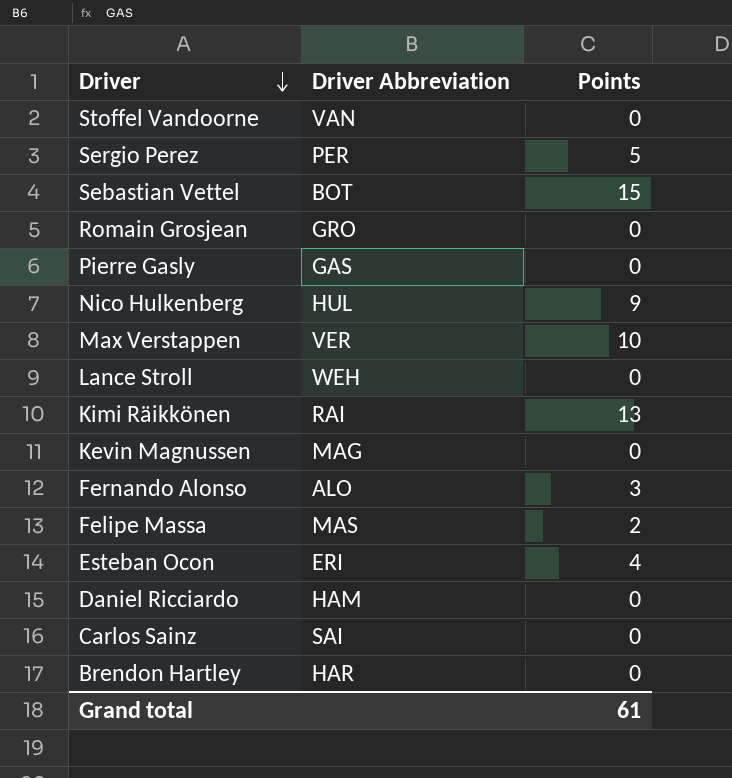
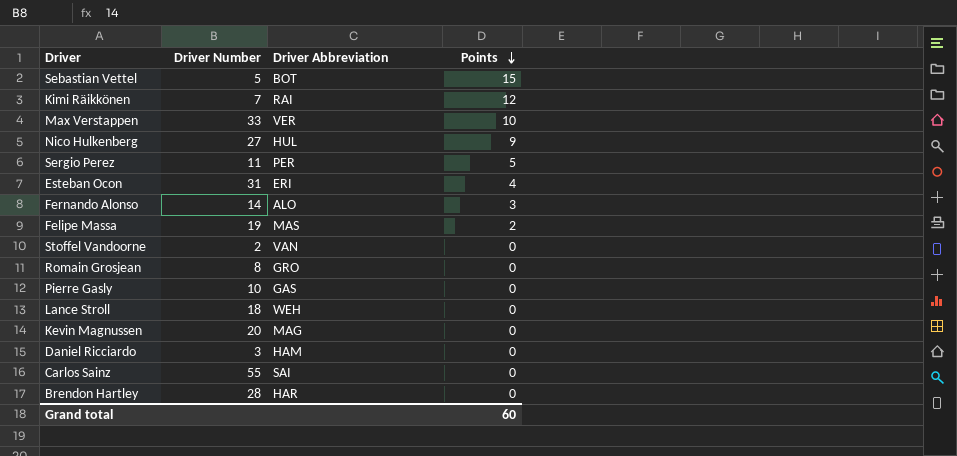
row order: Driver descending -> Points descending
column Driver Number | position: none -> 2
Kimi Räikkönen | Points: 13 -> 12
Grand total | Points: 61 -> 60

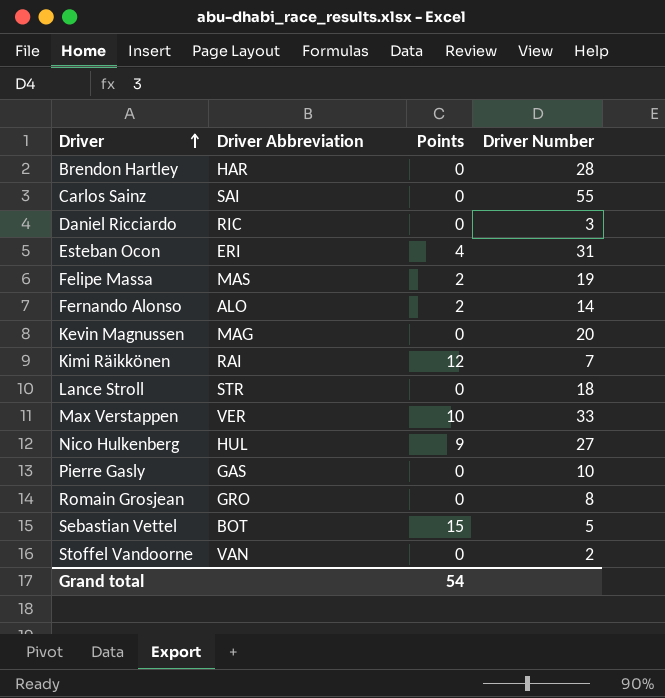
row order: Points descending -> Driver ascending
column Driver Number | position: 2 -> 4
row Sergio Perez: 11 | PER | 5 -> none
Daniel Ricciardo | Driver Abbreviation: HAM -> RIC
Fernando Alonso | Points: 3 -> 2
Lance Stroll | Driver Abbreviation: WEH -> STR
Grand total | Points: 60 -> 54

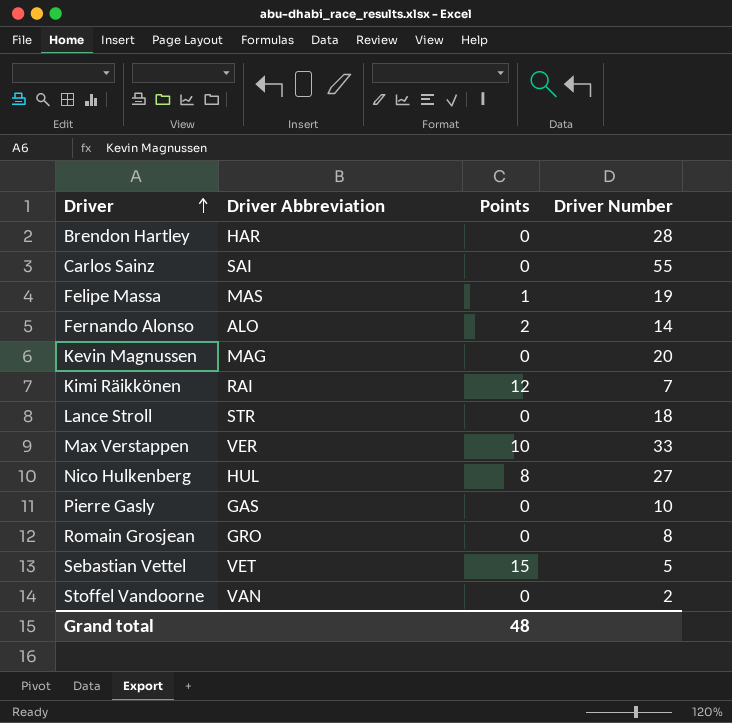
row Daniel Ricciardo: RIC | 0 | 3 -> none
row Esteban Ocon: ERI | 4 | 31 -> none
Felipe Massa | Points: 2 -> 1
Nico Hulkenberg | Points: 9 -> 8
Sebastian Vettel | Driver Abbreviation: BOT -> VET
Grand total | Points: 54 -> 48

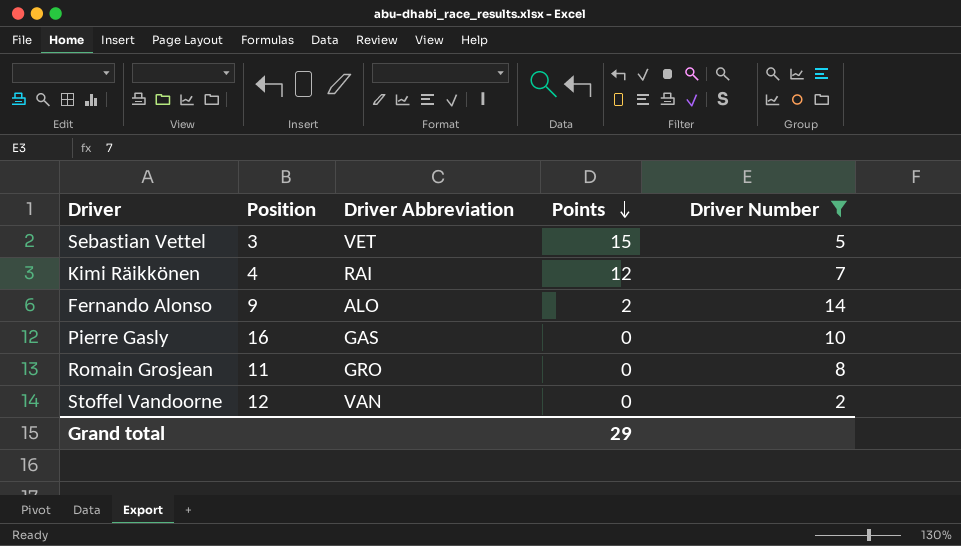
filter: none -> Driver Number <= 14
row order: Driver ascending -> Points descending
column Position | position: none -> 2
Grand total | Points: 48 -> 29

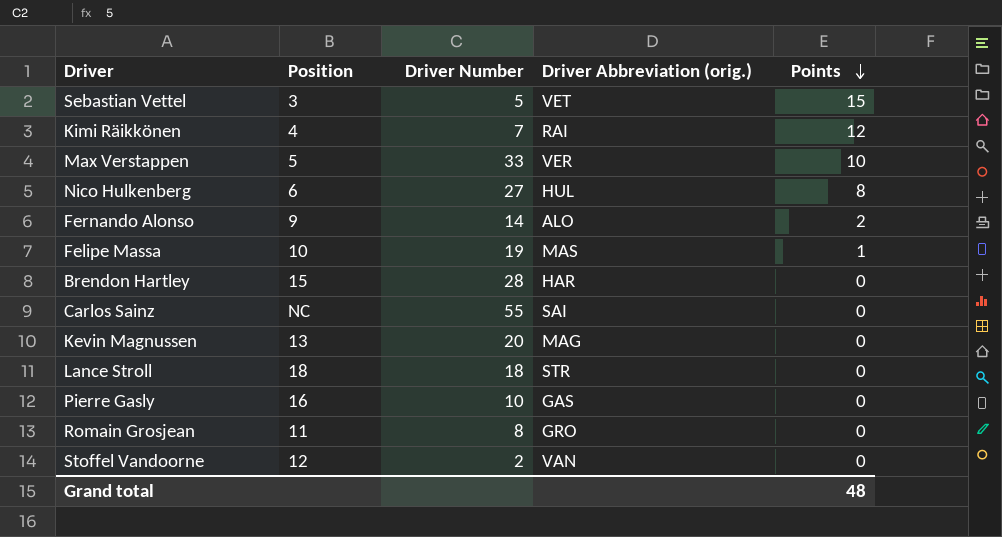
filter: Driver Number <= 14 -> none
column Driver Number | position: 5 -> 3
column name: Driver Abbreviation -> Driver Abbreviation (orig.)
Grand total | Points: 29 -> 48

